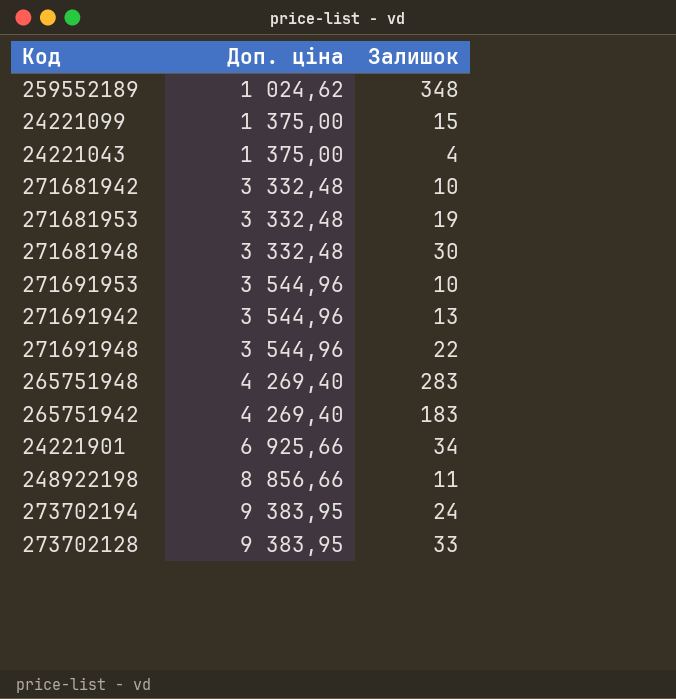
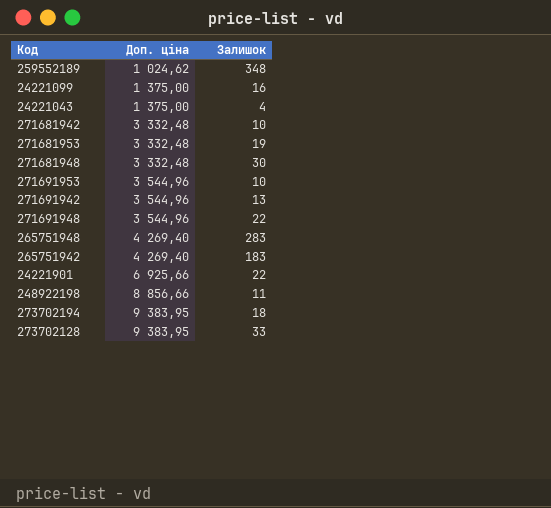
24221099 | Залишок: 15 -> 16
24221901 | Залишок: 34 -> 22
273702194 | Залишок: 24 -> 18

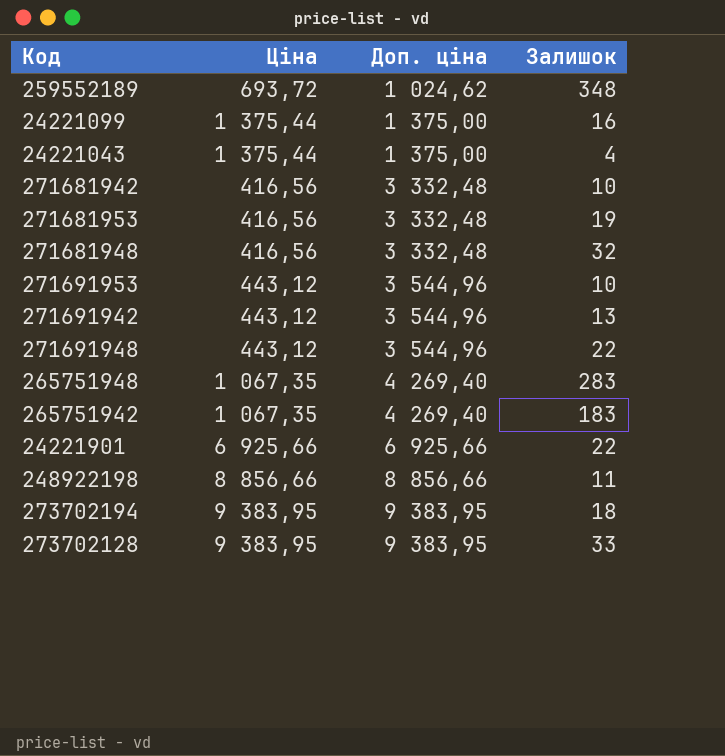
column Ціна | position: none -> 2
271681948 | Залишок: 30 -> 32

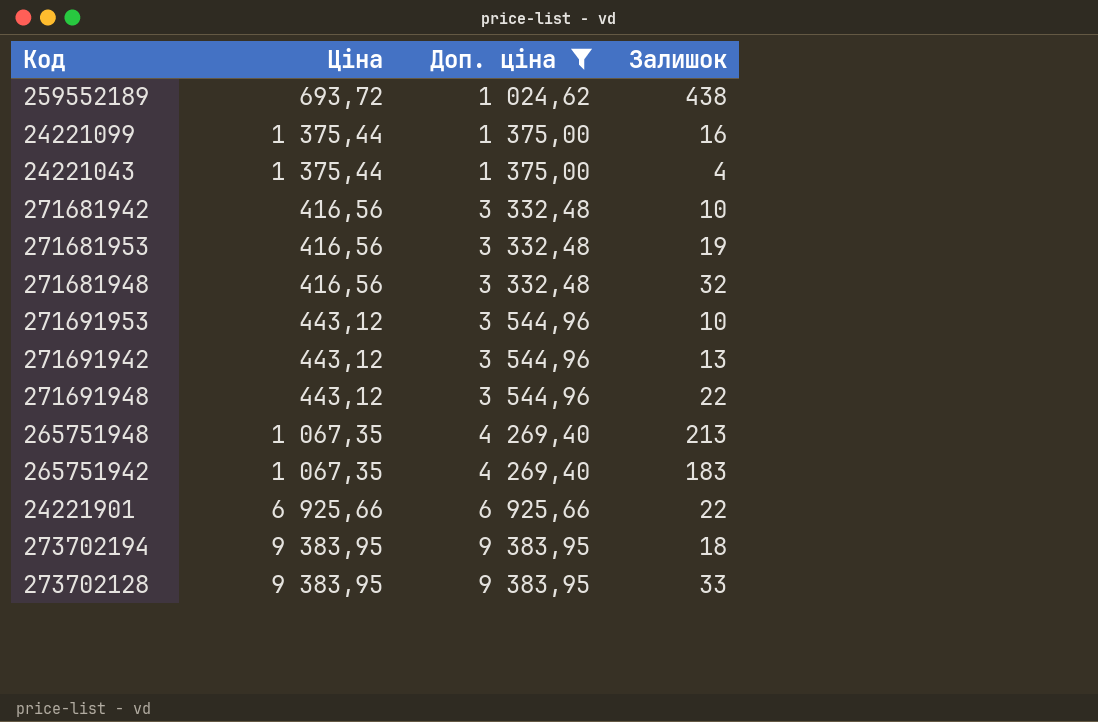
filter: none -> Доп. ціна != 8 856,66
259552189 | Залишок: 348 -> 438
265751948 | Залишок: 283 -> 213

